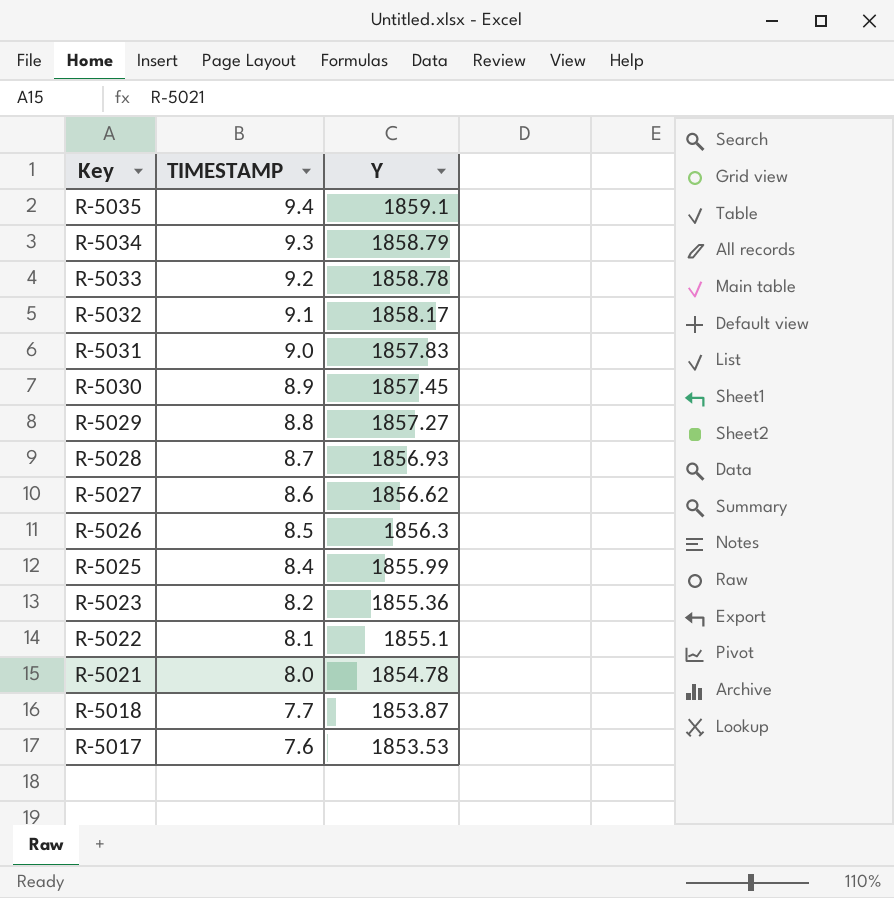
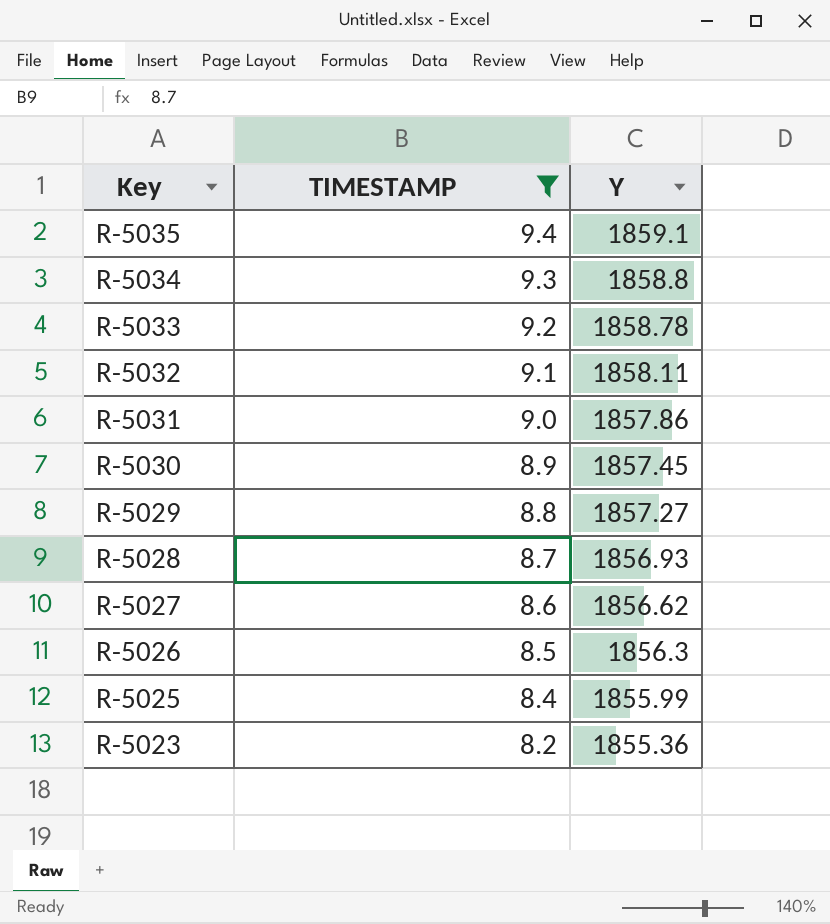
filter: none -> TIMESTAMP >= 8.2
R-5034 | Y: 1858.79 -> 1858.8
R-5032 | Y: 1858.17 -> 1858.11
R-5031 | Y: 1857.83 -> 1857.86

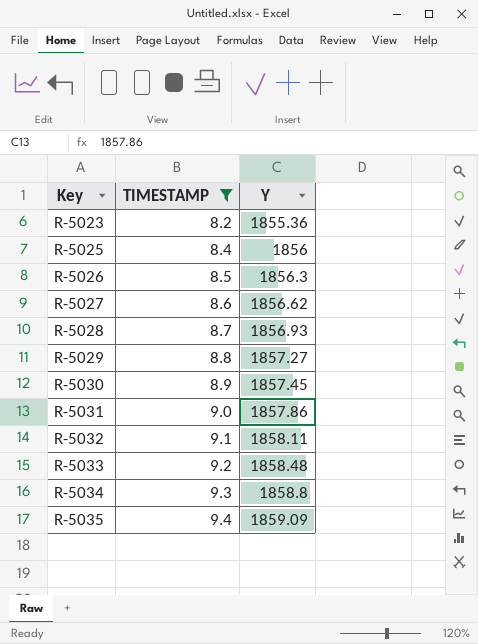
row order: Key descending -> Key ascending
R-5025 | Y: 1855.99 -> 1856
R-5033 | Y: 1858.78 -> 1858.48
R-5035 | Y: 1859.1 -> 1859.09

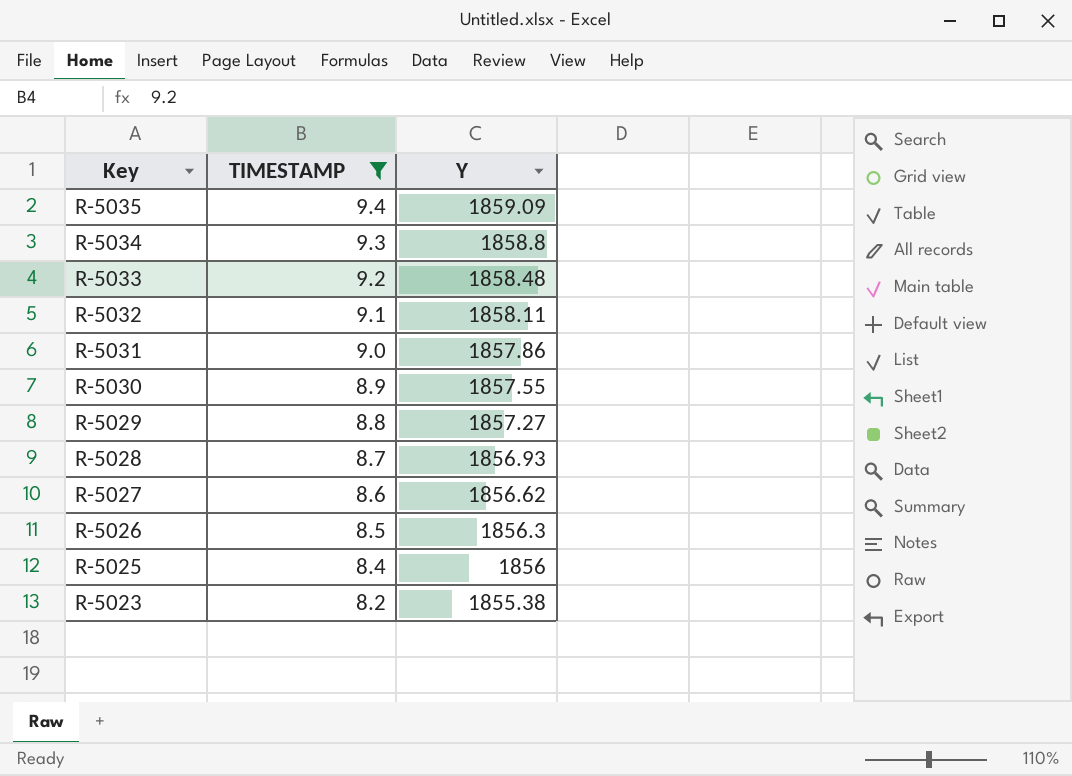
row order: Key ascending -> Key descending
R-5030 | Y: 1857.45 -> 1857.55
R-5023 | Y: 1855.36 -> 1855.38

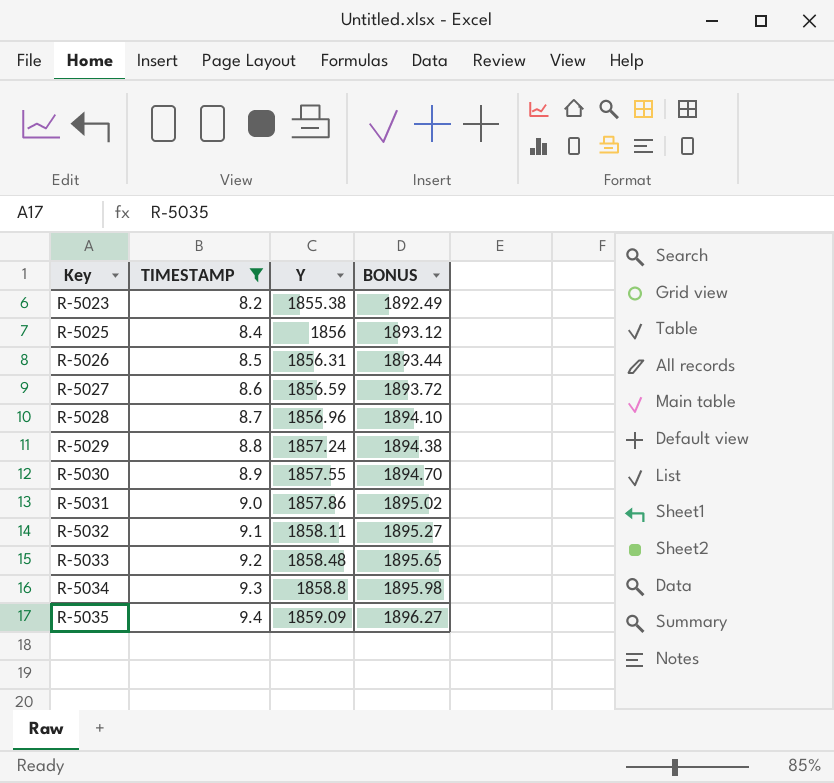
row order: Key descending -> Key ascending
column BONUS | formula: none -> [Y] * 1.02
R-5026 | Y: 1856.3 -> 1856.31
R-5027 | Y: 1856.62 -> 1856.59
R-5028 | Y: 1856.93 -> 1856.96
R-5029 | Y: 1857.27 -> 1857.24

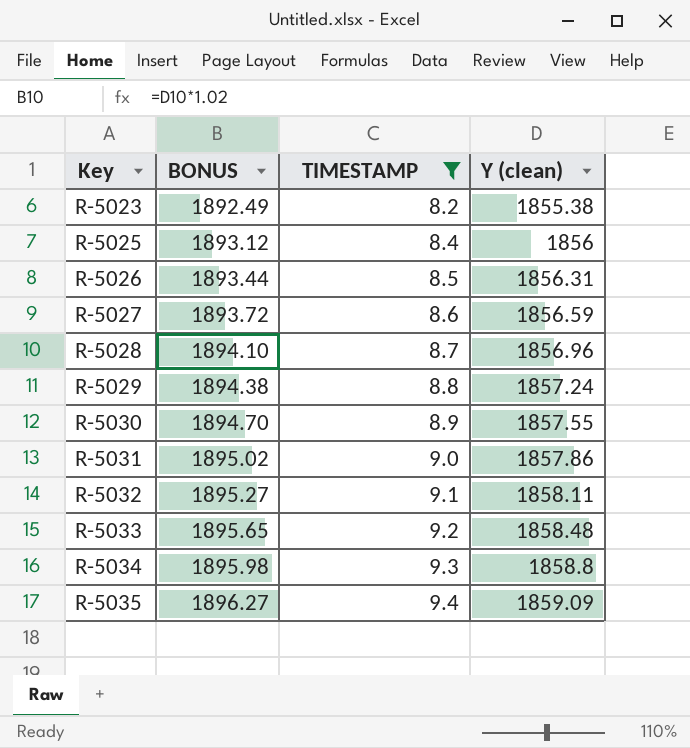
column BONUS | position: 4 -> 2
column name: Y -> Y (clean)

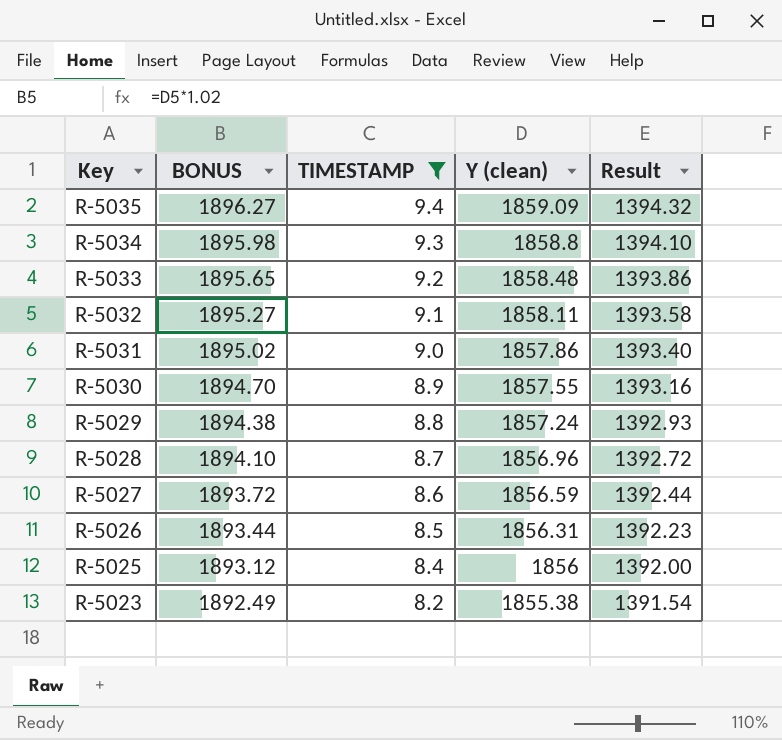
row order: Key ascending -> Key descending
column Result | formula: none -> [Y (clean)] * 0.75

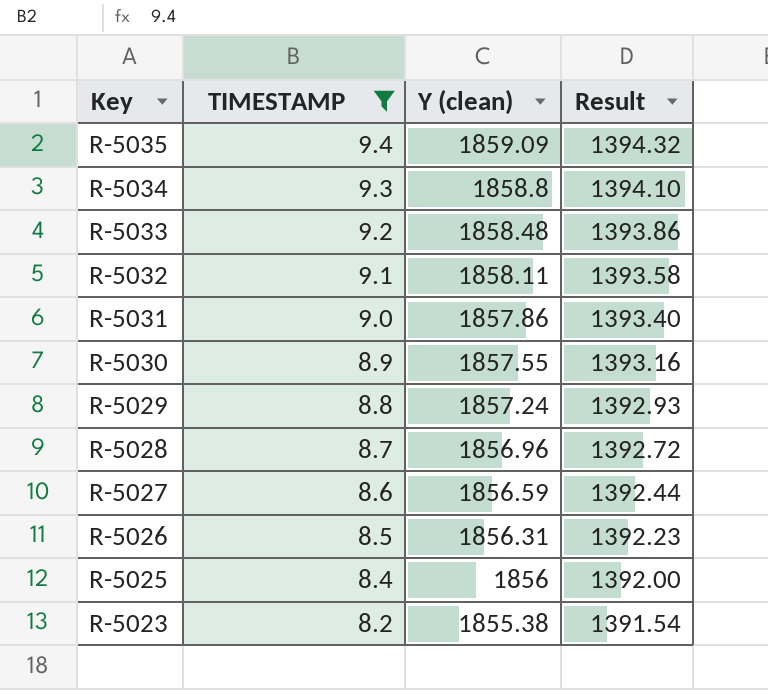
column BONUS | formula: [Y (clean)] * 1.02 -> none

